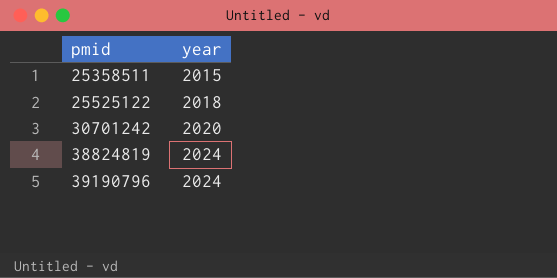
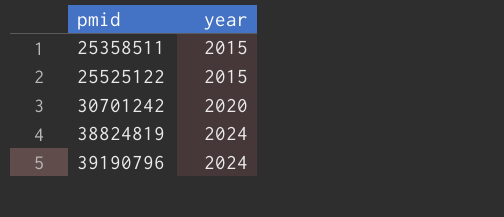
25525122 | year: 2018 -> 2015

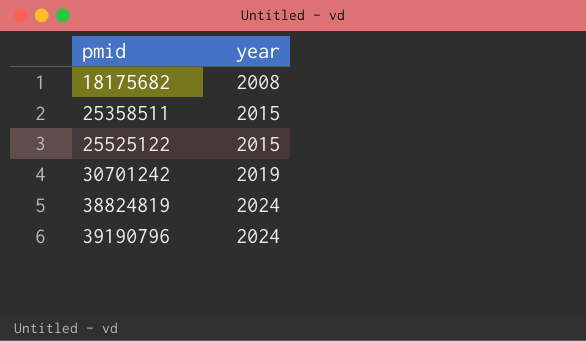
row 18175682: none -> 2008
30701242 | year: 2020 -> 2019

